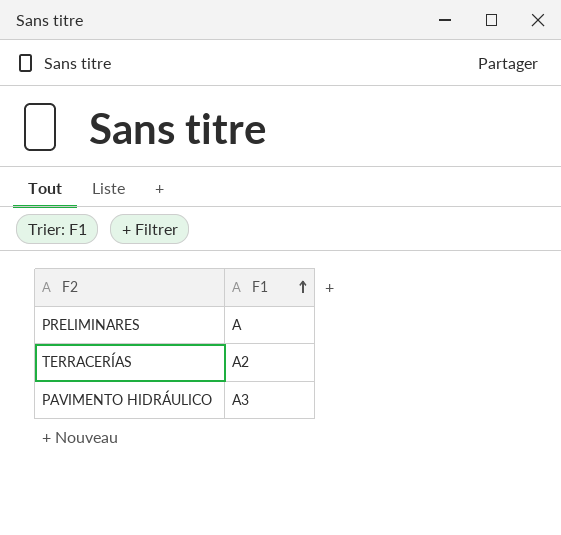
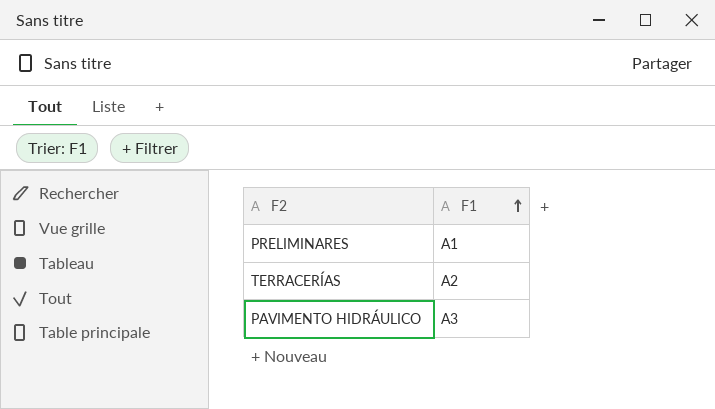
PRELIMINARES | F1: A -> A1

